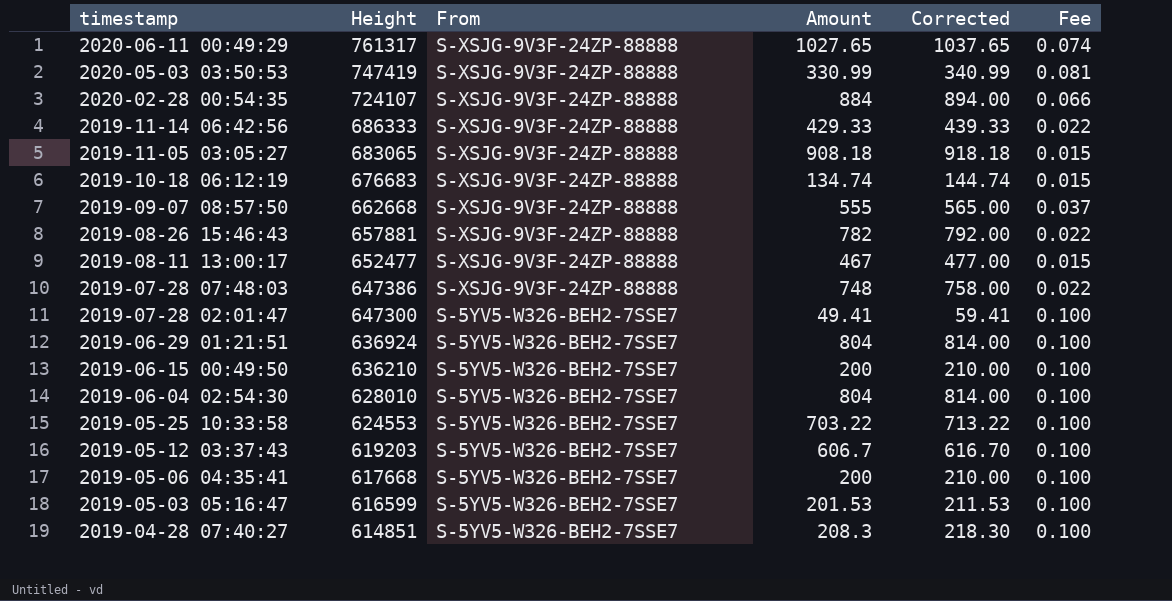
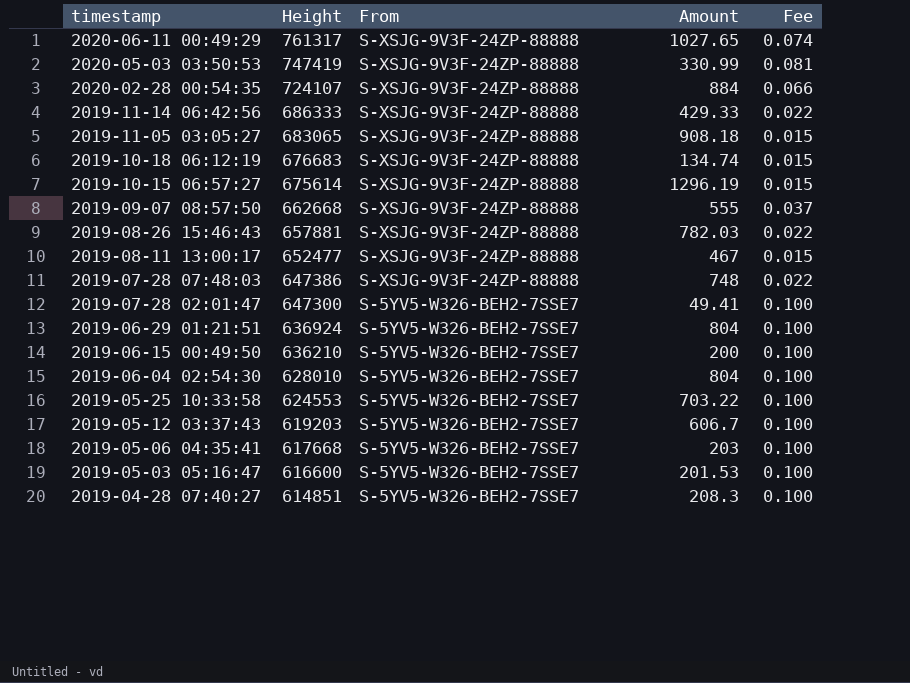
column Corrected | formula: [Amount] + 10 -> none
row 2019-10-15 06:57:27: none -> 675614 | S-XSJG-9V3F-24ZP-88888 | 1296.19 | 0.015
2019-08-26 15:46:43 | Amount: 782 -> 782.03
2019-05-06 04:35:41 | Amount: 200 -> 203
2019-05-03 05:16:47 | Height: 616599 -> 616600

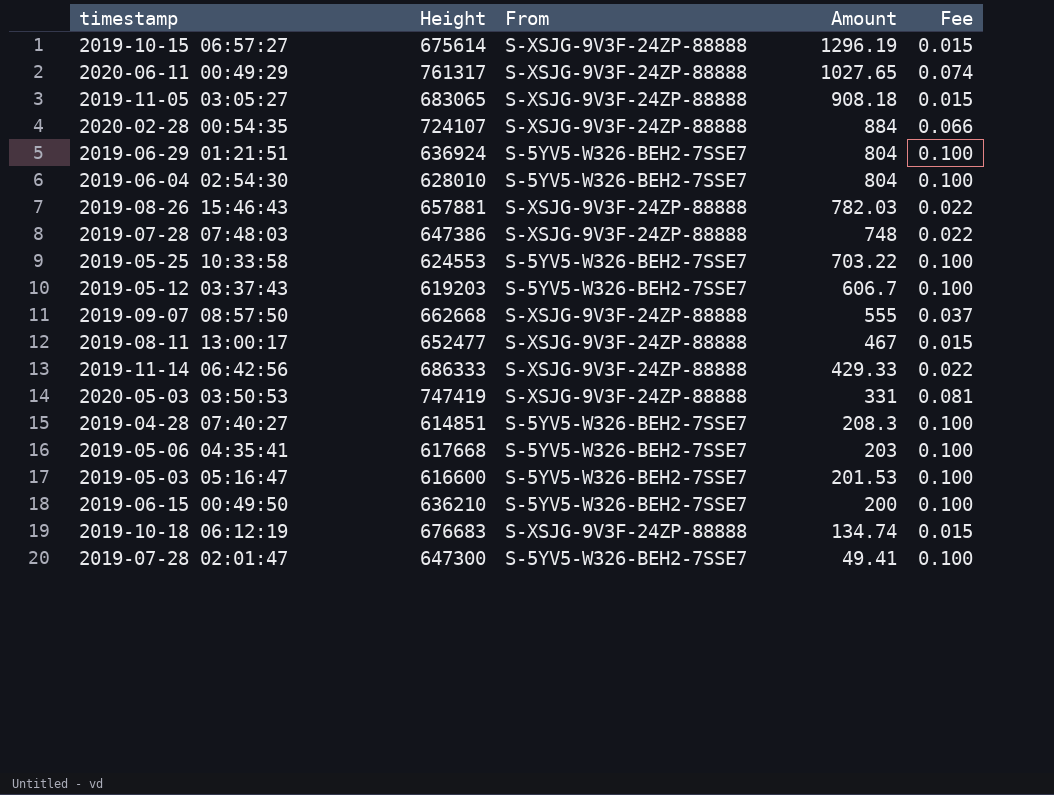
row order: timestamp descending -> Amount descending
2020-05-03 03:50:53 | Amount: 330.99 -> 331

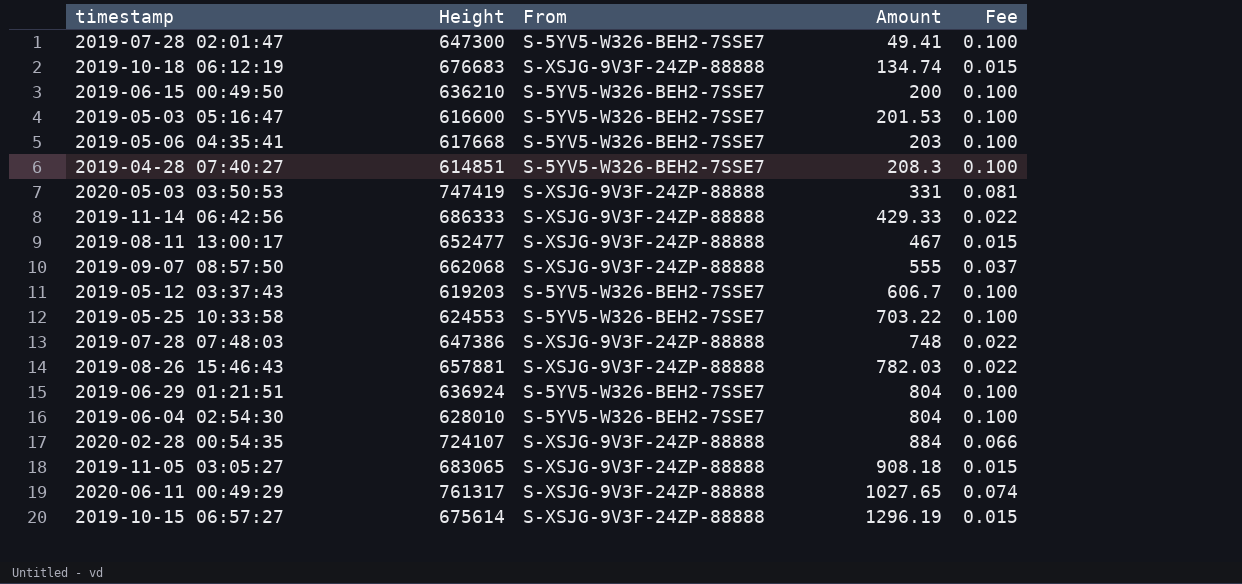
row order: Amount descending -> Amount ascending
2019-09-07 08:57:50 | Height: 662668 -> 662068

